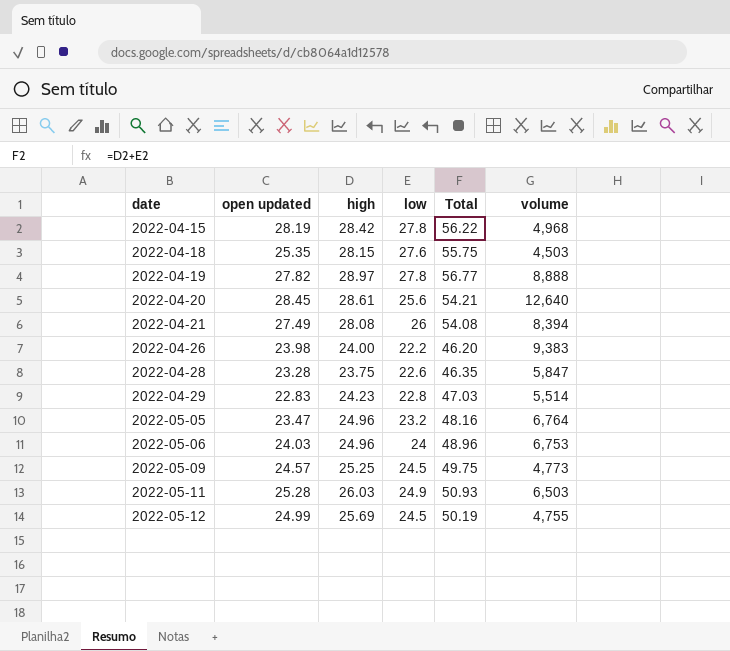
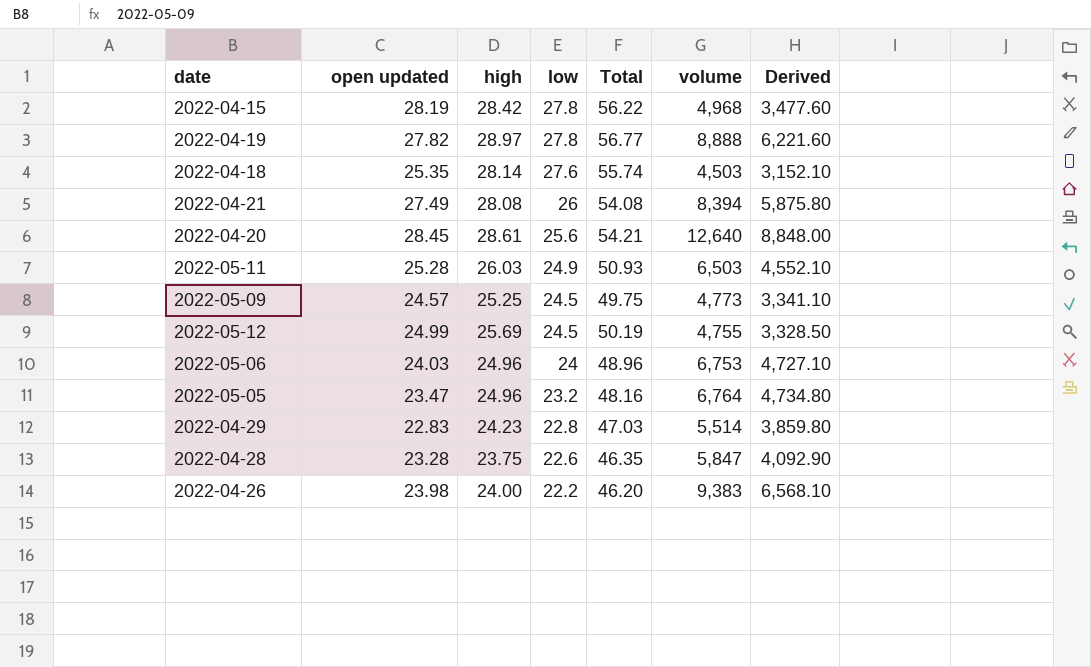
row order: date ascending -> low descending
column Derived | formula: none -> [volume] * 0.7
2022-04-18 | high: 28.15 -> 28.14
2022-04-18 | Total: 55.75 -> 55.74

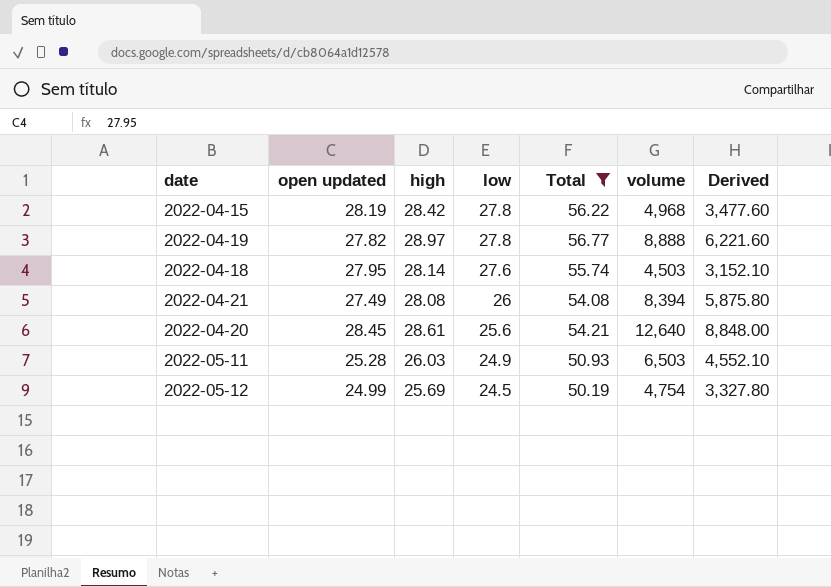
filter: none -> Total >= 50.19
2022-04-18 | open updated: 25.35 -> 27.95
2022-05-12 | volume: 4,755 -> 4,754
2022-05-12 | Derived: 3,328.50 -> 3,327.80

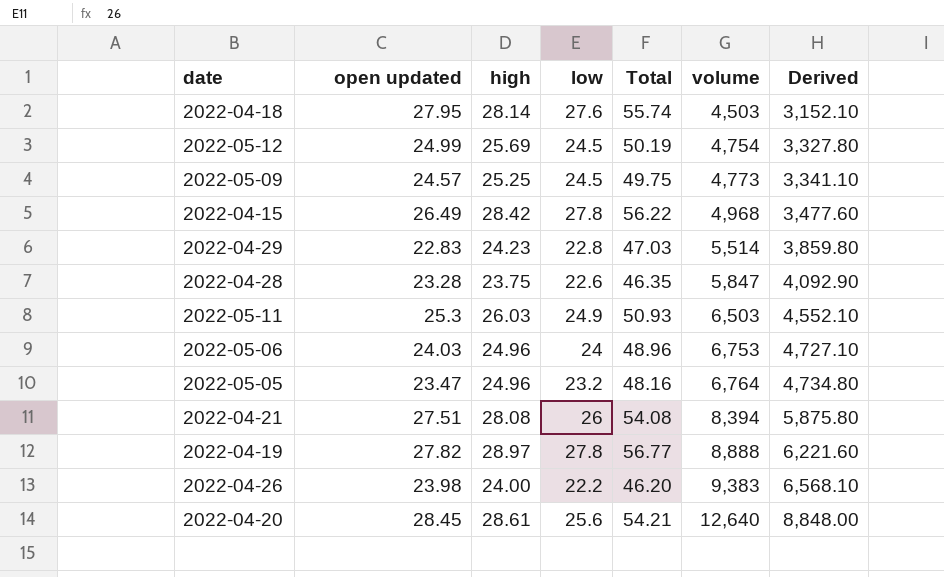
filter: Total >= 50.19 -> none
row order: low descending -> volume ascending
2022-04-15 | open updated: 28.19 -> 26.49
2022-05-11 | open updated: 25.28 -> 25.3
2022-04-21 | open updated: 27.49 -> 27.51

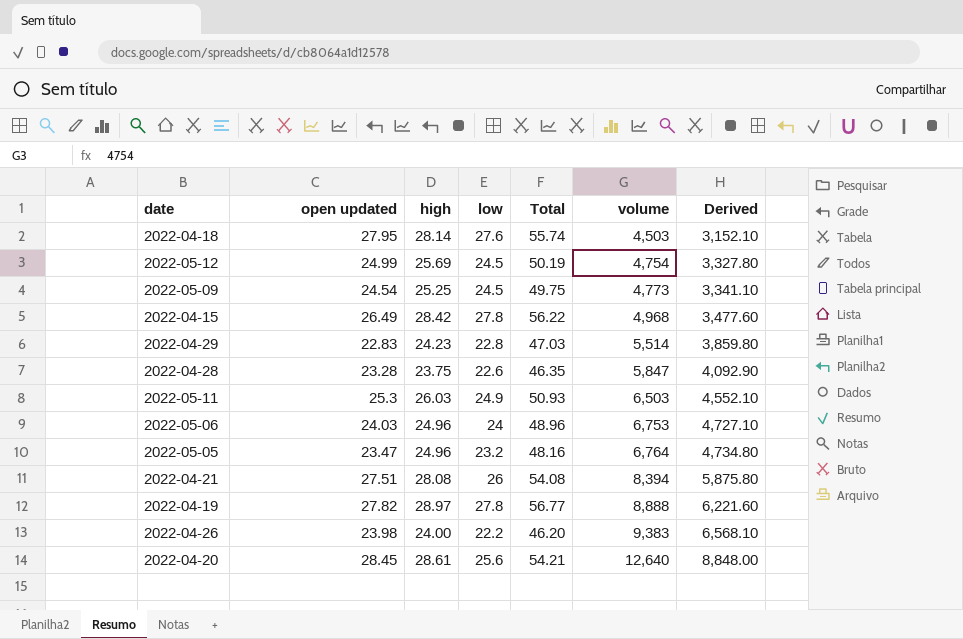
2022-05-09 | open updated: 24.57 -> 24.54

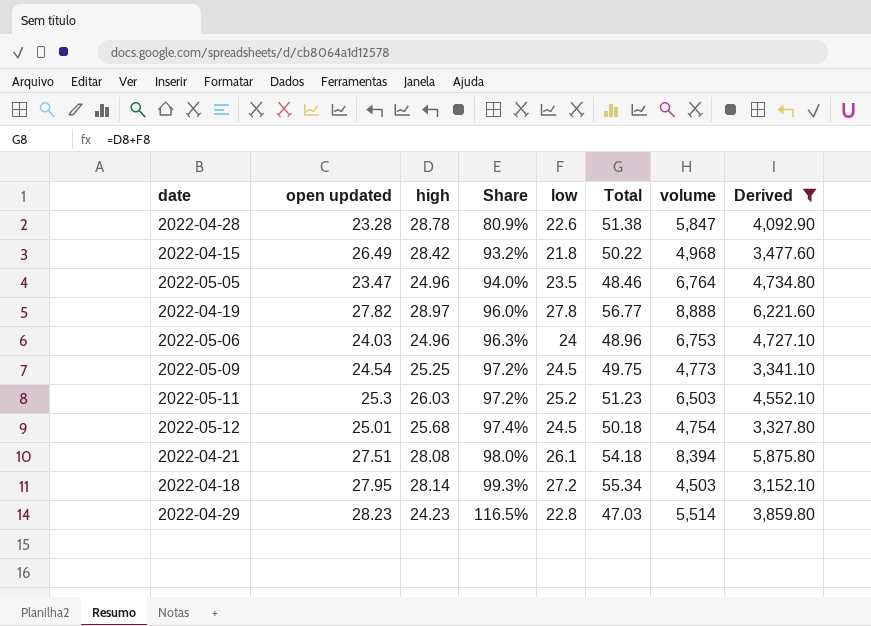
filter: none -> Derived <= 6,221.60
row order: volume ascending -> Share ascending
column Share | formula: none -> [open updated] / [high]
2022-04-28 | high: 23.75 -> 28.78
2022-04-28 | Total: 46.35 -> 51.38
2022-04-15 | low: 27.8 -> 21.8
2022-04-15 | Total: 56.22 -> 50.22
2022-05-05 | low: 23.2 -> 23.5
2022-05-05 | Total: 48.16 -> 48.46
2022-05-11 | low: 24.9 -> 25.2
2022-05-11 | Total: 50.93 -> 51.23
2022-05-12 | open updated: 24.99 -> 25.01
2022-05-12 | high: 25.69 -> 25.68
2022-05-12 | Total: 50.19 -> 50.18
2022-04-21 | low: 26 -> 26.1
2022-04-21 | Total: 54.08 -> 54.18
2022-04-18 | low: 27.6 -> 27.2
2022-04-18 | Total: 55.74 -> 55.34
2022-04-29 | open updated: 22.83 -> 28.23

